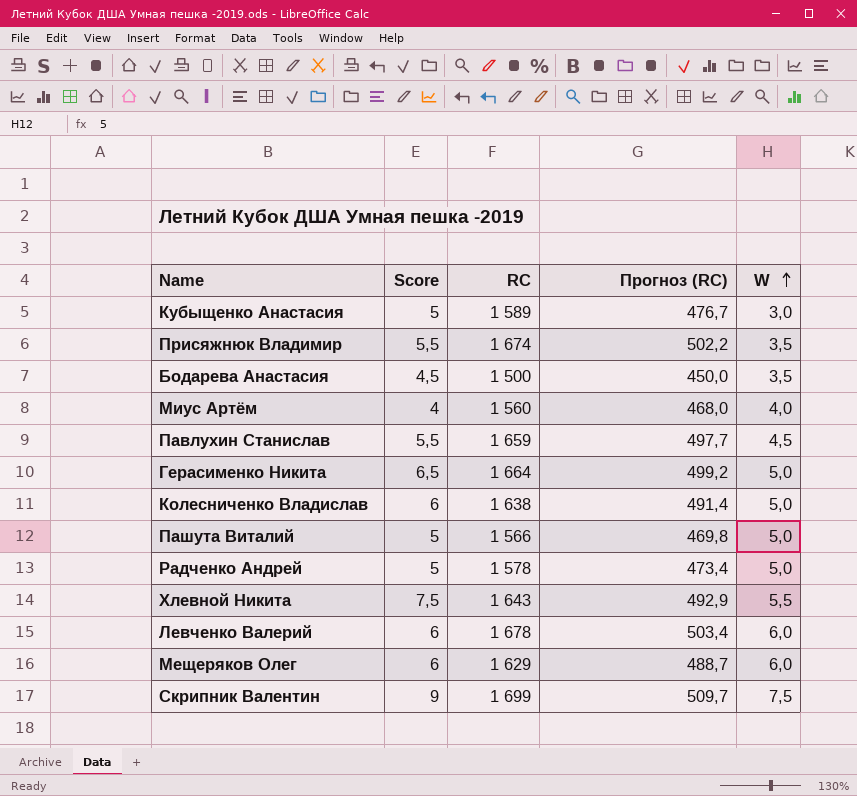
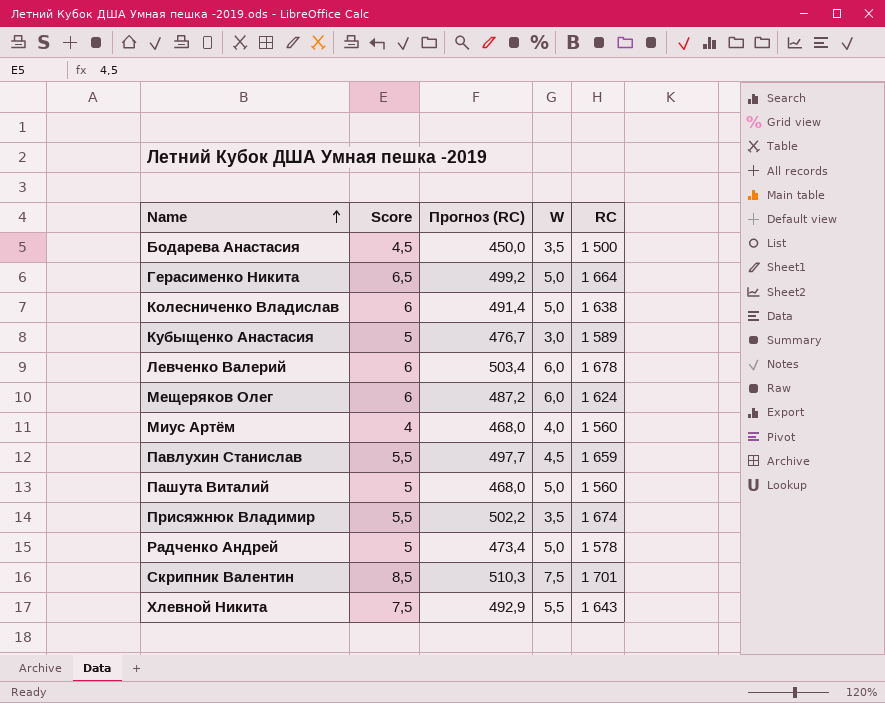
row order: W ascending -> Name ascending
column RC | position: 3 -> 5
Мещеряков Олег | Прогноз (RC): 488,7 -> 487,2
Мещеряков Олег | RC: 1 629 -> 1 624
Пашута Виталий | Прогноз (RC): 469,8 -> 468,0
Пашута Виталий | RC: 1 566 -> 1 560
Скрипник Валентин | Score: 9 -> 8,5
Скрипник Валентин | Прогноз (RC): 509,7 -> 510,3
Скрипник Валентин | RC: 1 699 -> 1 701

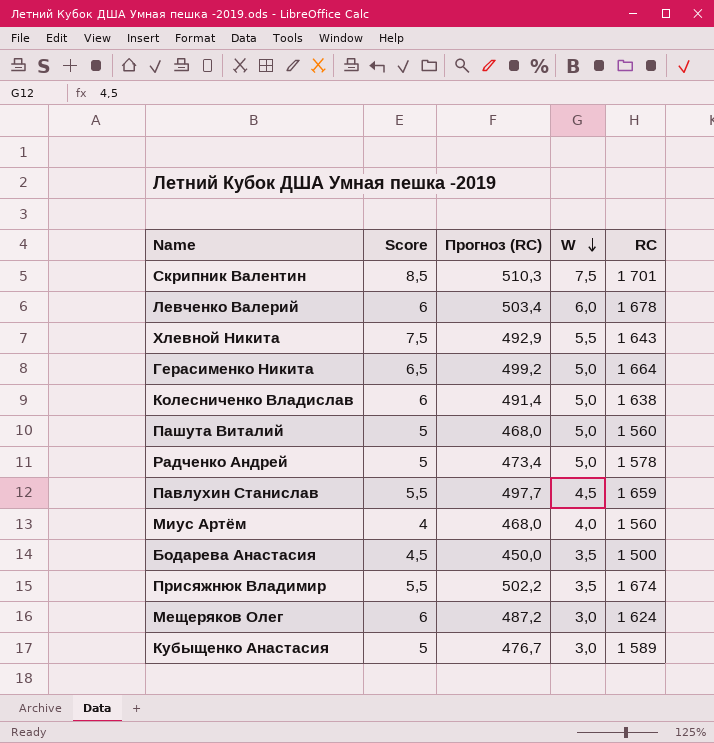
row order: Name ascending -> W descending
Мещеряков Олег | W: 6,0 -> 3,0

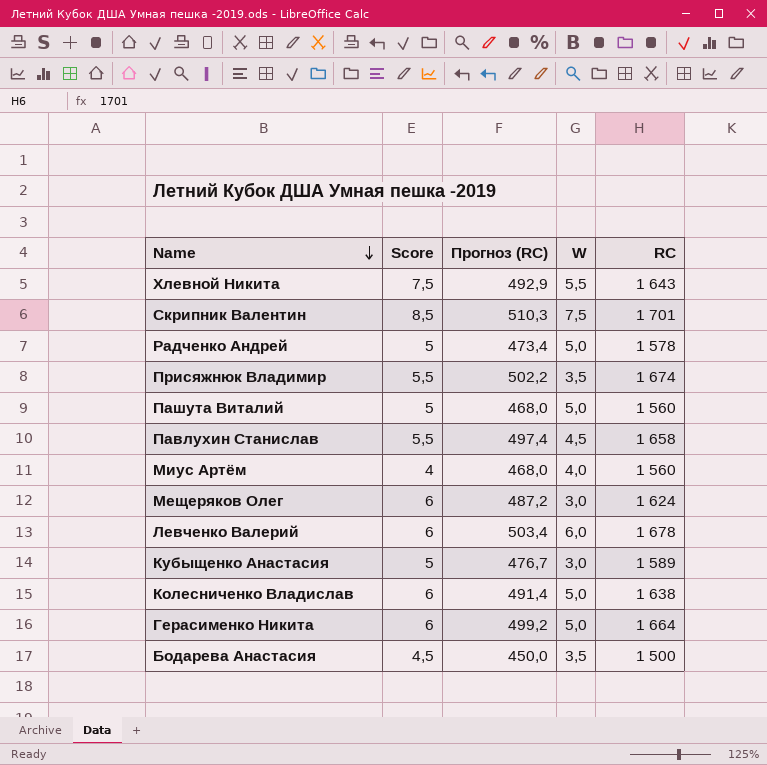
row order: W descending -> Name descending
Павлухин Станислав | Прогноз (RC): 497,7 -> 497,4
Павлухин Станислав | RC: 1 659 -> 1 658
Герасименко Никита | Score: 6,5 -> 6

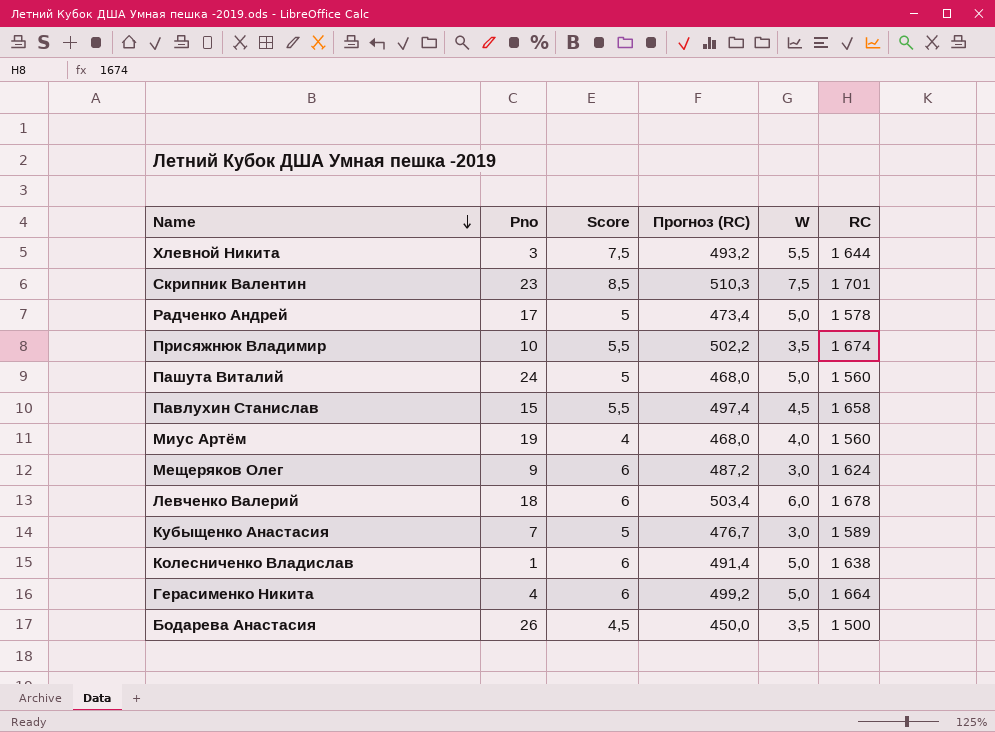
column Pno | position: none -> 2
Хлевной Никита | Прогноз (RC): 492,9 -> 493,2
Хлевной Никита | RC: 1 643 -> 1 644

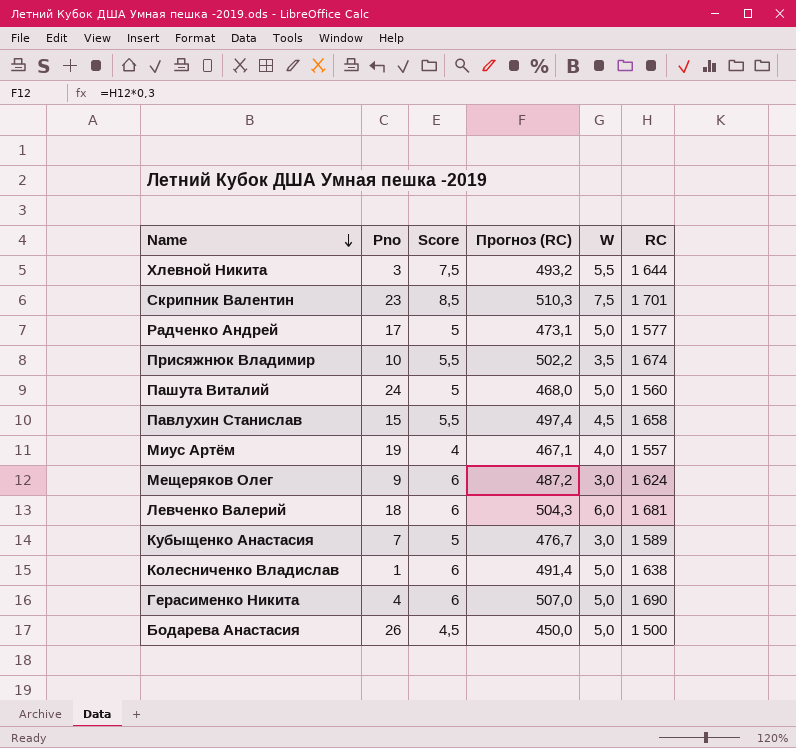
Радченко Андрей | Прогноз (RC): 473,4 -> 473,1
Радченко Андрей | RC: 1 578 -> 1 577
Миус Артём | Прогноз (RC): 468,0 -> 467,1
Миус Артём | RC: 1 560 -> 1 557
Левченко Валерий | Прогноз (RC): 503,4 -> 504,3
Левченко Валерий | RC: 1 678 -> 1 681
Герасименко Никита | Прогноз (RC): 499,2 -> 507,0
Герасименко Никита | RC: 1 664 -> 1 690
Бодарева Анастасия | W: 3,5 -> 5,0

